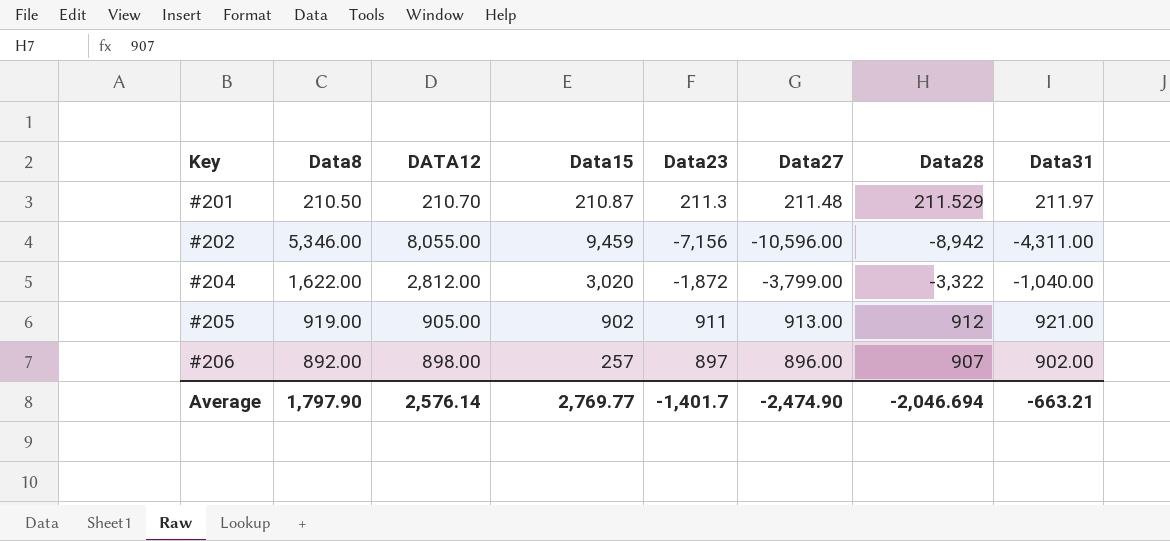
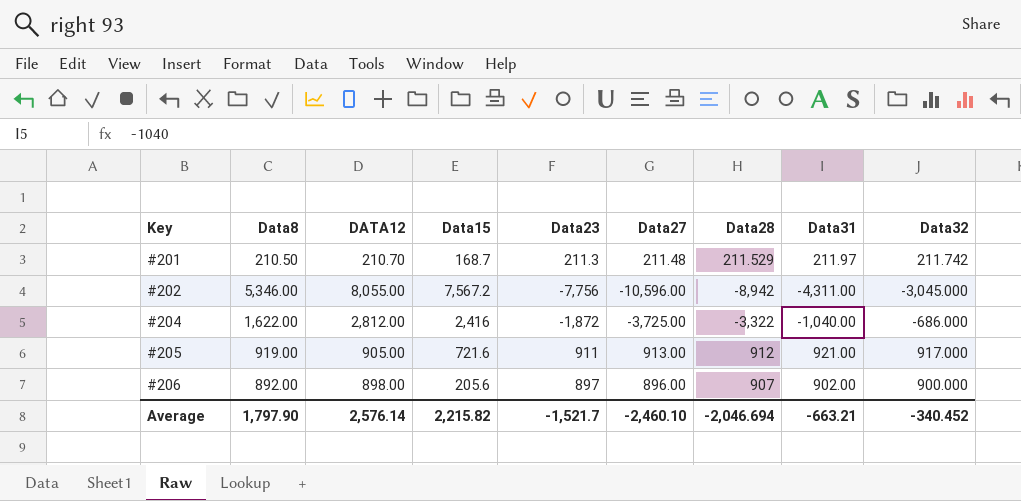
column Data32 | position: none -> 9
#201 | Data15: 210.87 -> 168.7
#202 | Data15: 9,459 -> 7,567.2
#202 | Data23: -7,156 -> -7,756
#204 | Data15: 3,020 -> 2,416
#204 | Data27: -3,799.00 -> -3,725.00
#205 | Data15: 902 -> 721.6
#206 | Data15: 257 -> 205.6
Average | Data15: 2,769.77 -> 2,215.82
Average | Data23: -1,401.7 -> -1,521.7
Average | Data27: -2,474.90 -> -2,460.10

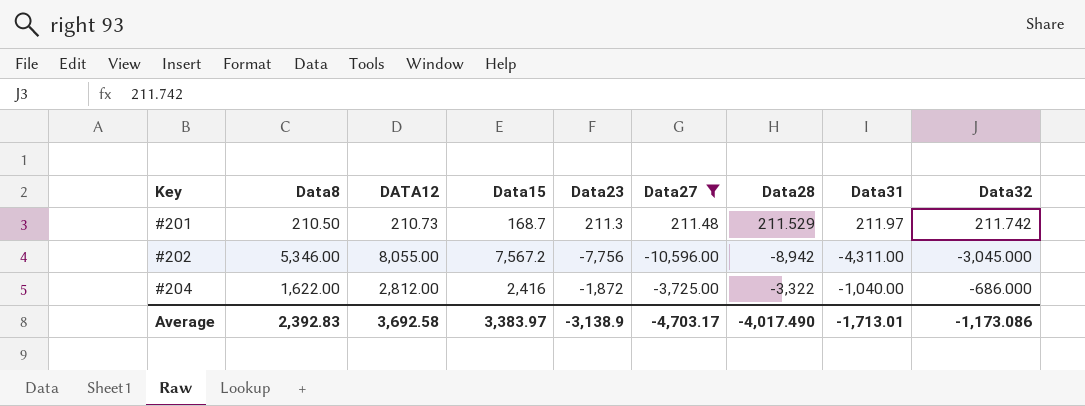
filter: none -> Data27 <= 211.48
#201 | DATA12: 210.70 -> 210.73
Average | Data8: 1,797.90 -> 2,392.83
Average | DATA12: 2,576.14 -> 3,692.58
Average | Data15: 2,215.82 -> 3,383.97
Average | Data23: -1,521.7 -> -3,138.9
Average | Data27: -2,460.10 -> -4,703.17
Average | Data28: -2,046.694 -> -4,017.490
Average | Data31: -663.21 -> -1,713.01
Average | Data32: -340.452 -> -1,173.086

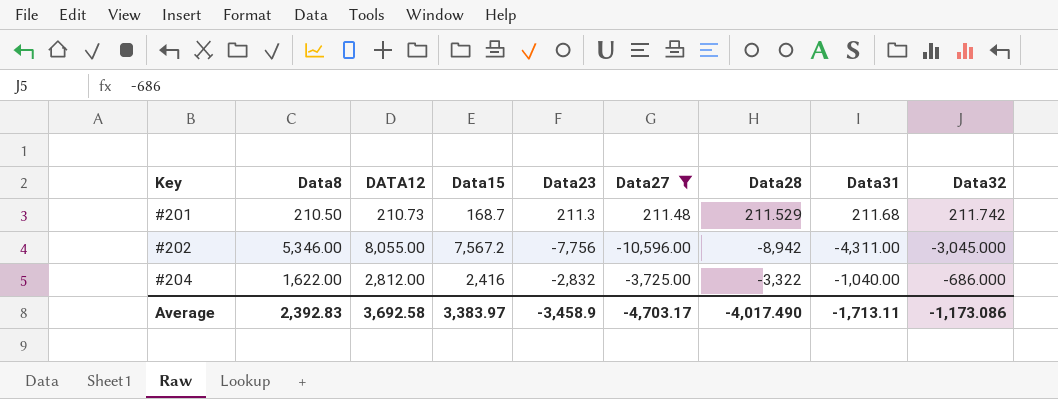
#201 | Data31: 211.97 -> 211.68
#204 | Data23: -1,872 -> -2,832
Average | Data23: -3,138.9 -> -3,458.9
Average | Data31: -1,713.01 -> -1,713.11

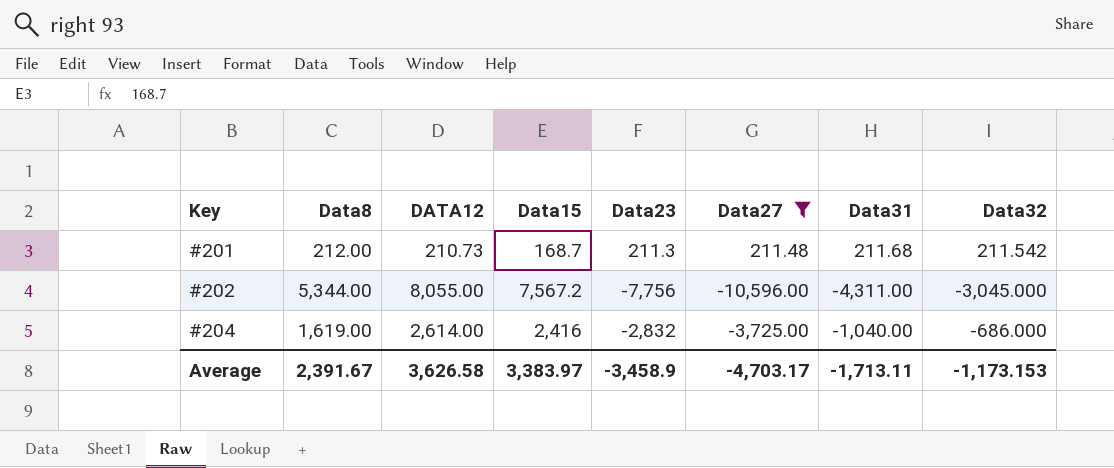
column Data28 | position: 7 -> none
#201 | Data8: 210.50 -> 212.00
#201 | Data32: 211.742 -> 211.542
#202 | Data8: 5,346.00 -> 5,344.00
#204 | Data8: 1,622.00 -> 1,619.00
#204 | DATA12: 2,812.00 -> 2,614.00
Average | Data8: 2,392.83 -> 2,391.67
Average | DATA12: 3,692.58 -> 3,626.58
Average | Data32: -1,173.086 -> -1,173.153

